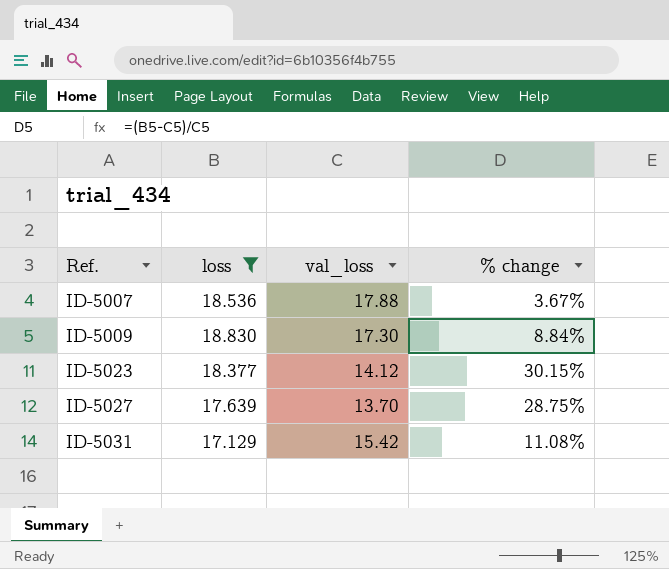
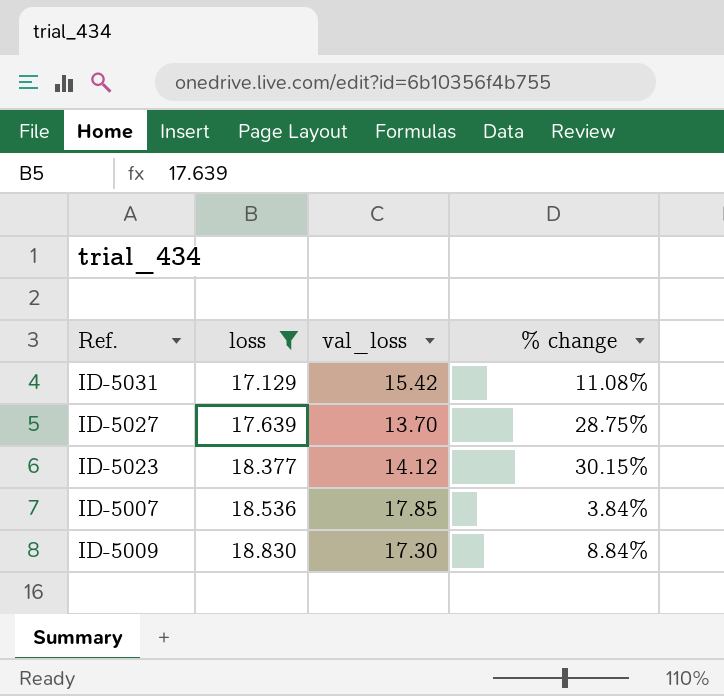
row order: Ref. ascending -> loss ascending
ID-5007 | val_loss: 17.88 -> 17.85
ID-5007 | % change: 3.67% -> 3.84%

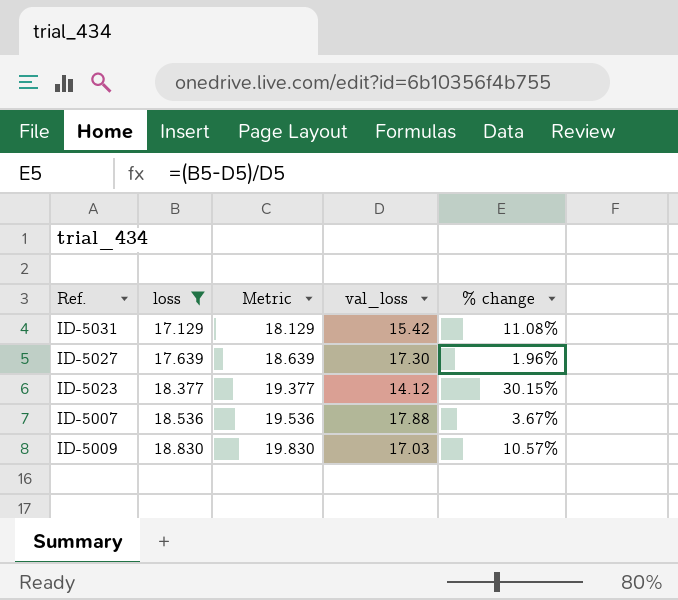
column Metric | formula: none -> [loss] + 1
ID-5027 | val_loss: 13.70 -> 17.30
ID-5027 | % change: 28.75% -> 1.96%
ID-5007 | val_loss: 17.85 -> 17.88
ID-5007 | % change: 3.84% -> 3.67%
ID-5009 | val_loss: 17.30 -> 17.03
ID-5009 | % change: 8.84% -> 10.57%

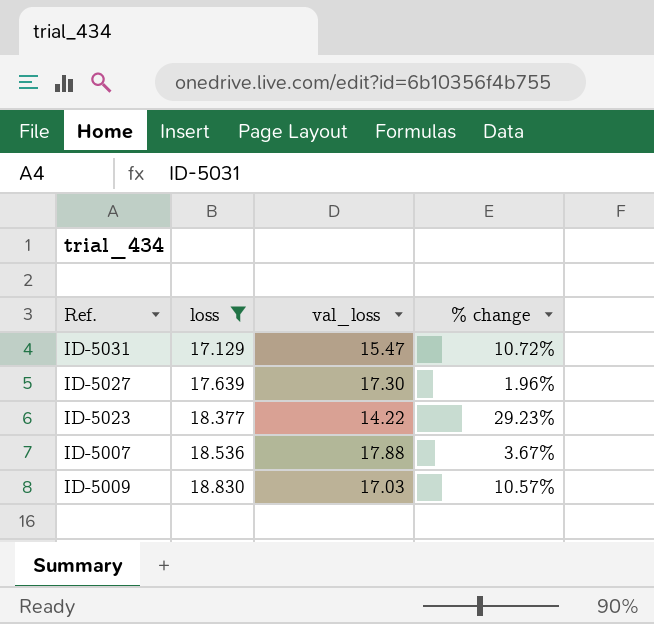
column Metric | formula: [loss] + 1 -> none
ID-5031 | val_loss: 15.42 -> 15.47
ID-5031 | % change: 11.08% -> 10.72%
ID-5023 | val_loss: 14.12 -> 14.22
ID-5023 | % change: 30.15% -> 29.23%

